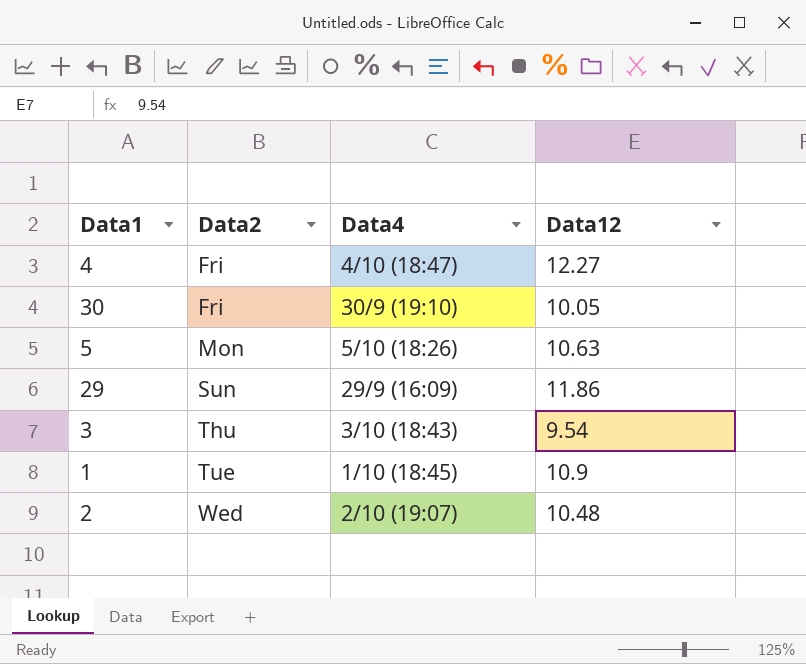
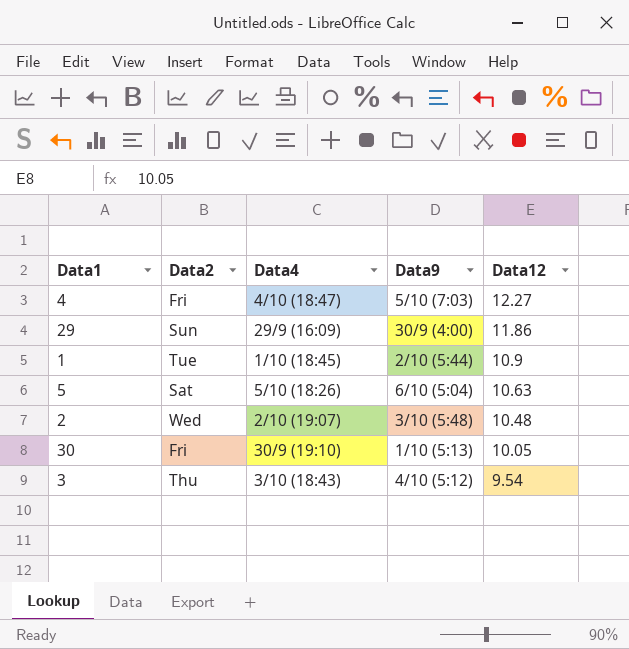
row order: Data2 ascending -> Data12 descending
column Data9 | position: none -> 4
5 | Data2: Mon -> Sat

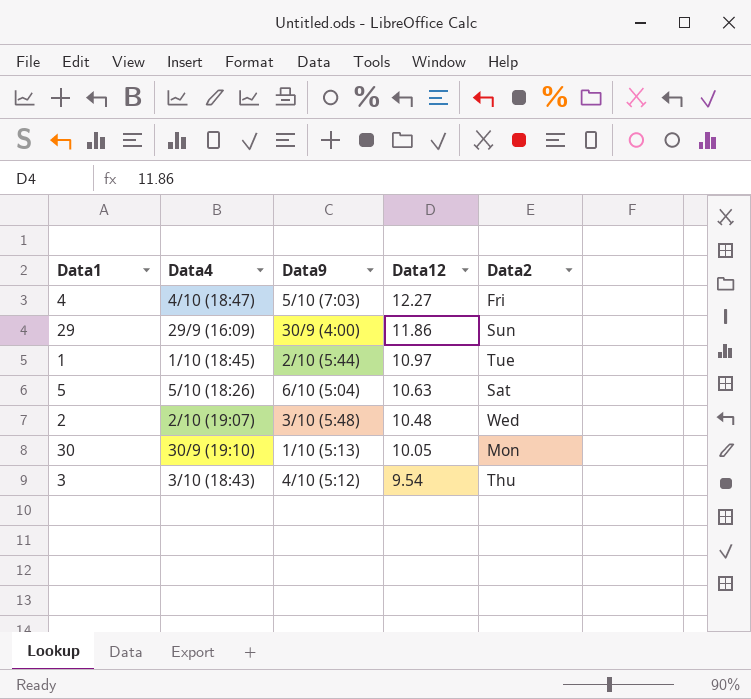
column Data2 | position: 2 -> 5
1 | Data12: 10.9 -> 10.97
30 | Data2: Fri -> Mon

